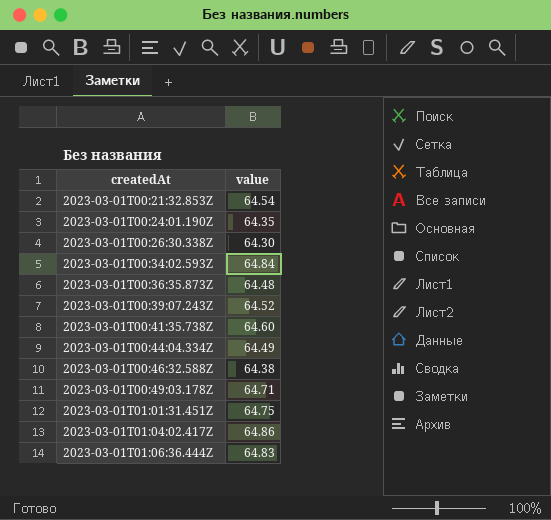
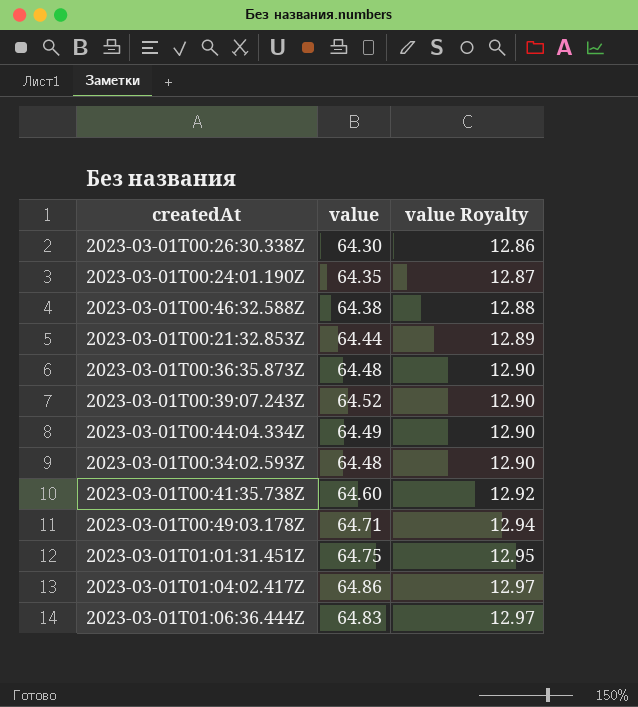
row order: createdAt ascending -> value Royalty ascending
column value Royalty | formula: none -> [value] * 0.2
2023-03-01T00:21:32.853Z | value: 64.54 -> 64.44
2023-03-01T00:34:02.593Z | value: 64.84 -> 64.48

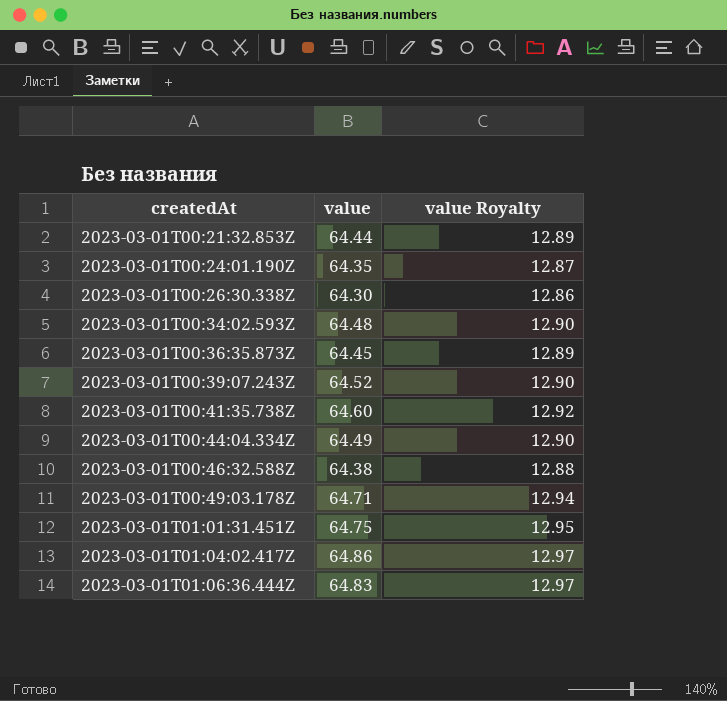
row order: value Royalty ascending -> createdAt ascending
2023-03-01T00:36:35.873Z | value: 64.48 -> 64.45
2023-03-01T00:36:35.873Z | value Royalty: 12.90 -> 12.89

